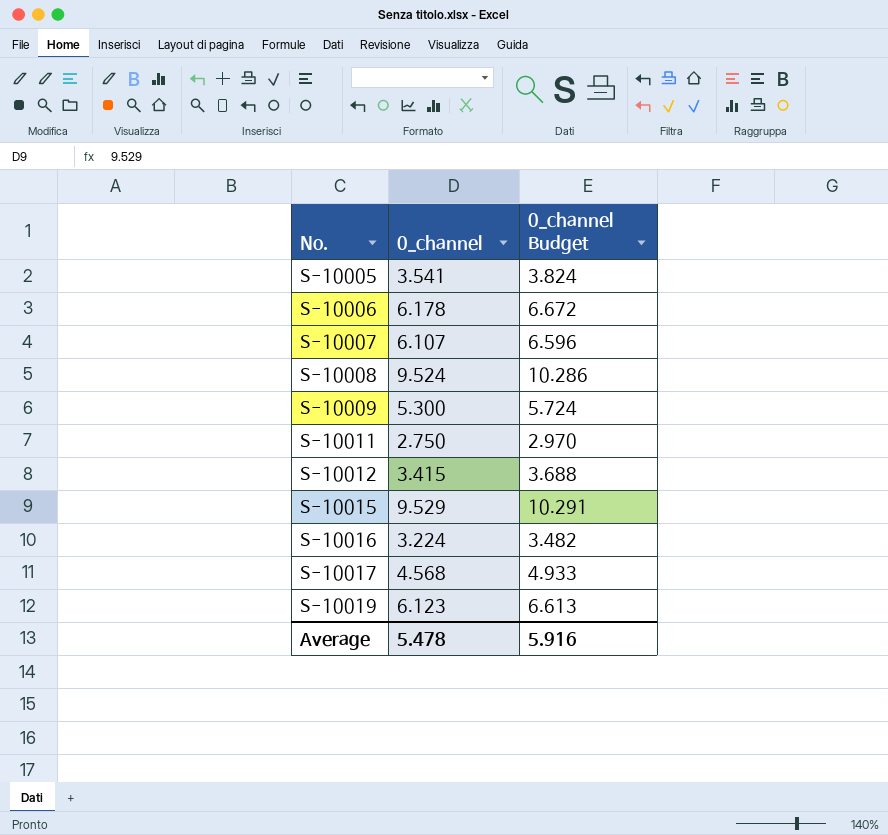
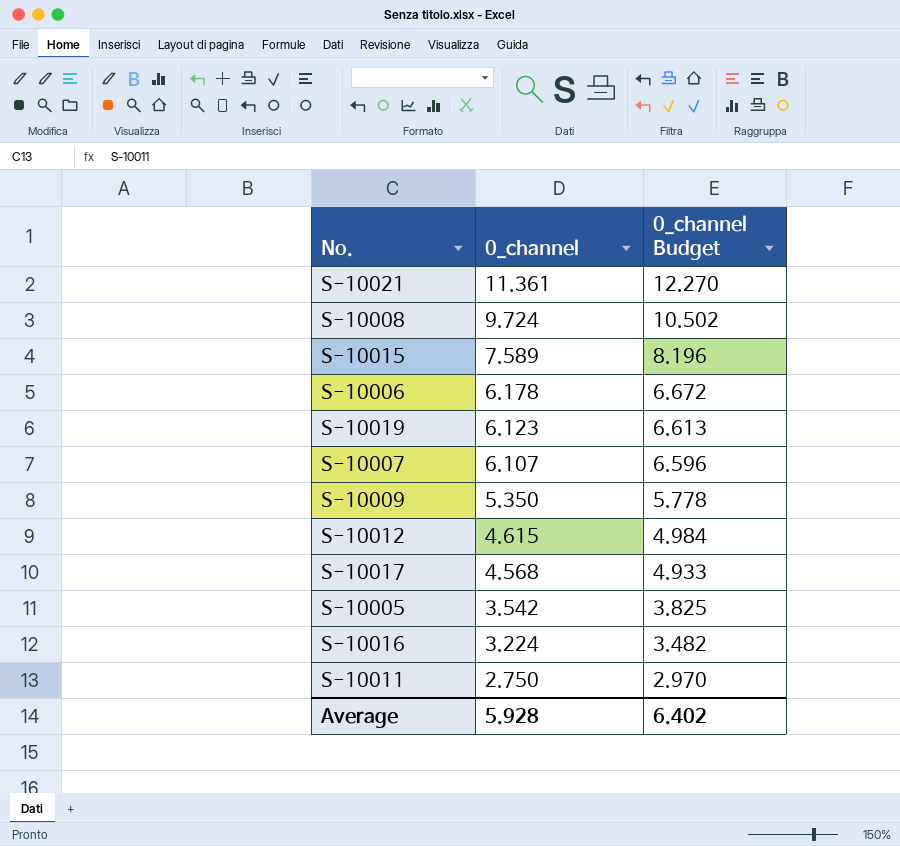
row order: No. ascending -> 0_channel descending
row S-10021: none -> 11.361 | 12.270
S-10008 | 0_channel: 9.524 -> 9.724
S-10008 | 0_channel Budget: 10.286 -> 10.502
S-10015 | 0_channel: 9.529 -> 7.589
S-10015 | 0_channel Budget: 10.291 -> 8.196
S-10009 | 0_channel: 5.300 -> 5.350
S-10009 | 0_channel Budget: 5.724 -> 5.778
S-10012 | 0_channel: 3.415 -> 4.615
S-10012 | 0_channel Budget: 3.688 -> 4.984
S-10005 | 0_channel: 3.541 -> 3.542
S-10005 | 0_channel Budget: 3.824 -> 3.825
Average | 0_channel: 5.478 -> 5.928
Average | 0_channel Budget: 5.916 -> 6.402

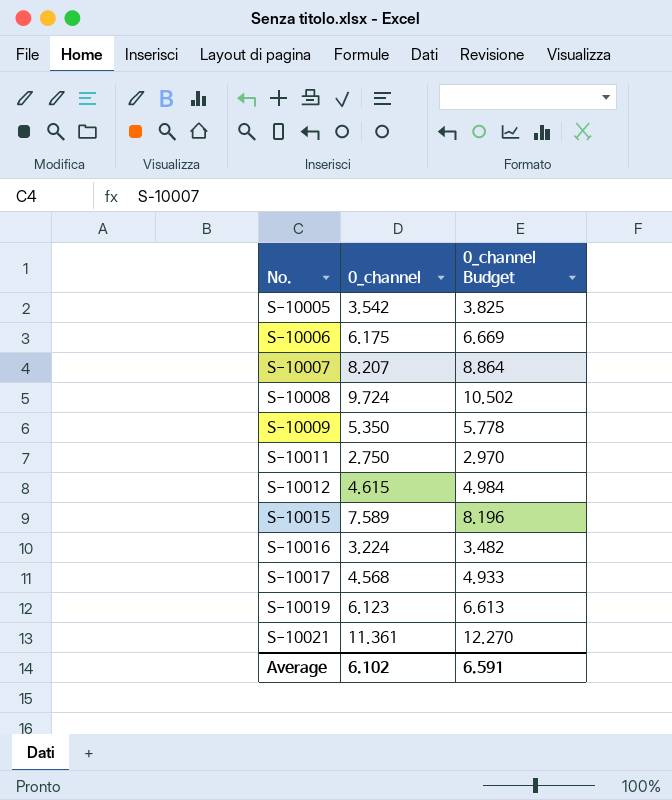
row order: 0_channel descending -> No. ascending
S-10006 | 0_channel: 6.178 -> 6.175
S-10006 | 0_channel Budget: 6.672 -> 6.669
S-10007 | 0_channel: 6.107 -> 8.207
S-10007 | 0_channel Budget: 6.596 -> 8.864
Average | 0_channel: 5.928 -> 6.102
Average | 0_channel Budget: 6.402 -> 6.591

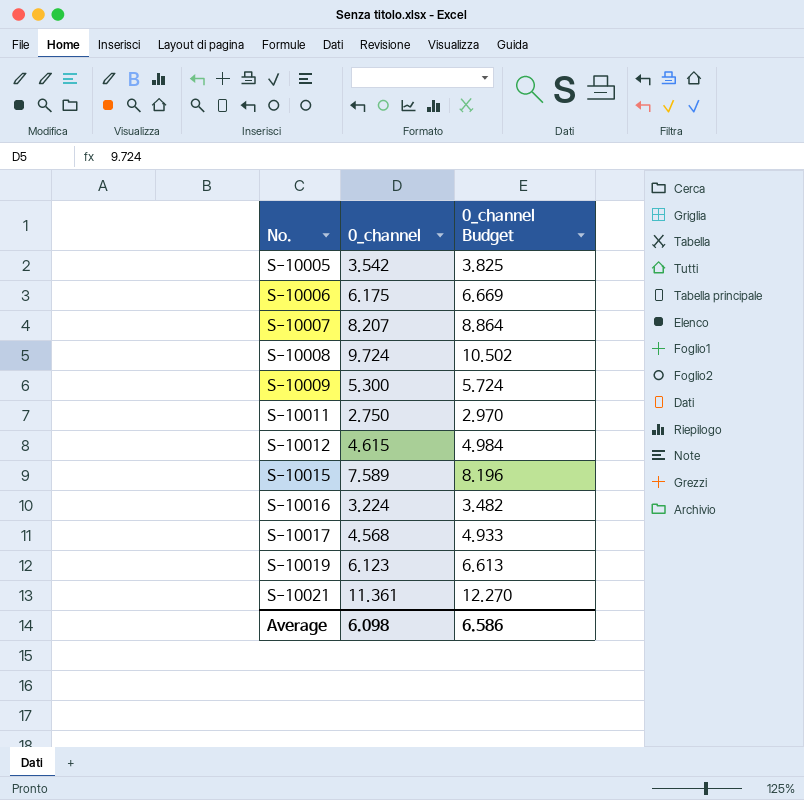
S-10009 | 0_channel: 5.350 -> 5.300
S-10009 | 0_channel Budget: 5.778 -> 5.724
Average | 0_channel: 6.102 -> 6.098
Average | 0_channel Budget: 6.591 -> 6.586

